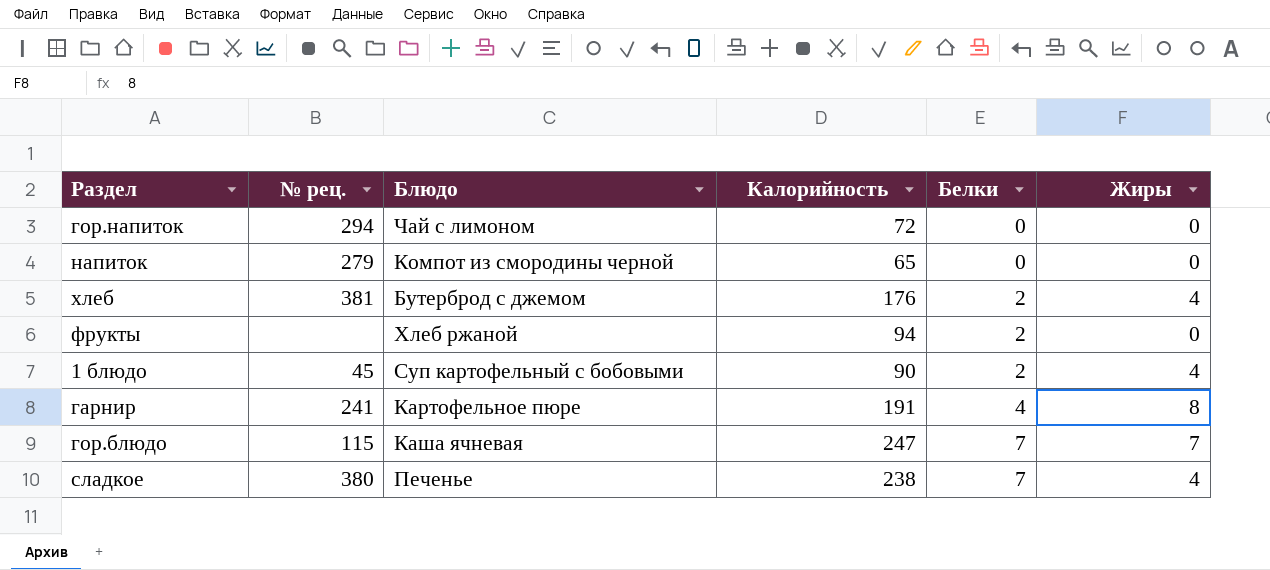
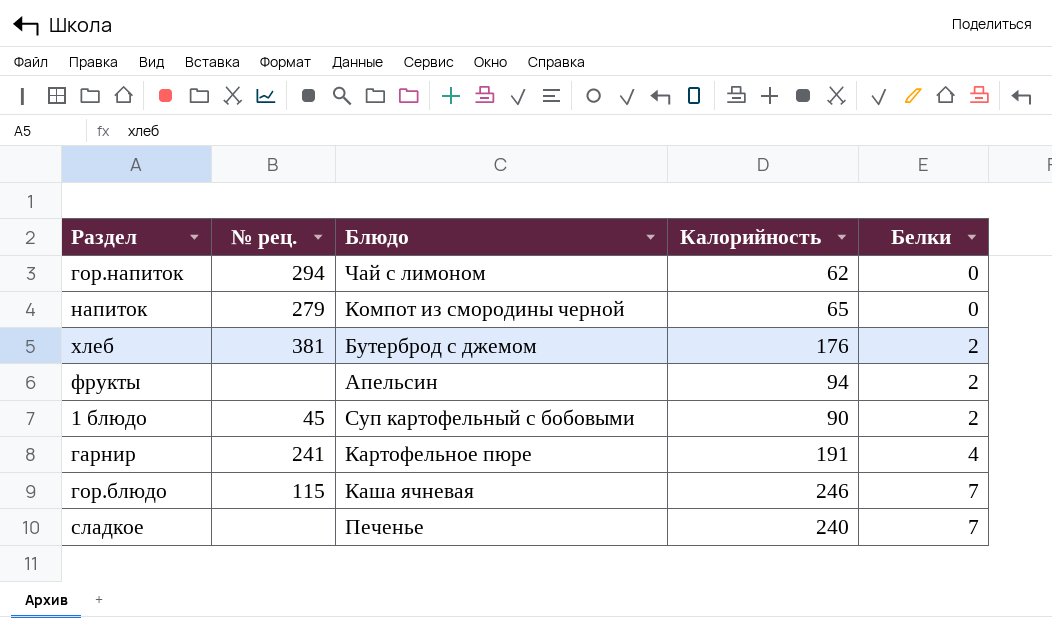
column Жиры | position: 6 -> none
гор.напиток | Калорийность: 72 -> 62
фрукты | Блюдо: Хлеб ржаной -> Апельсин
гор.блюдо | Калорийность: 247 -> 246
сладкое | № рец.: 380 -> none
сладкое | Калорийность: 238 -> 240

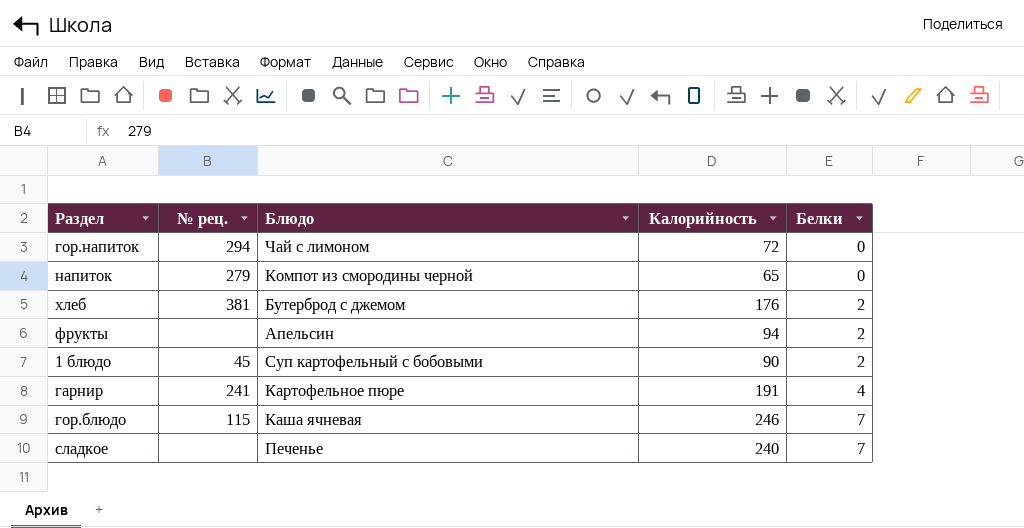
гор.напиток | Калорийность: 62 -> 72

